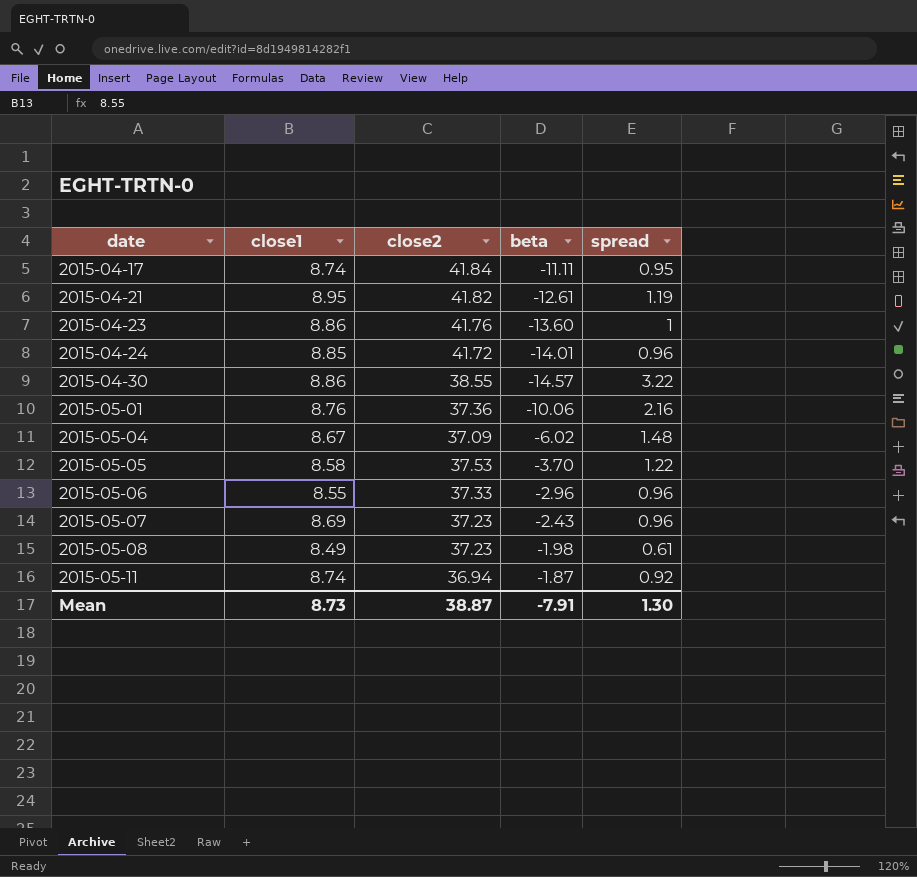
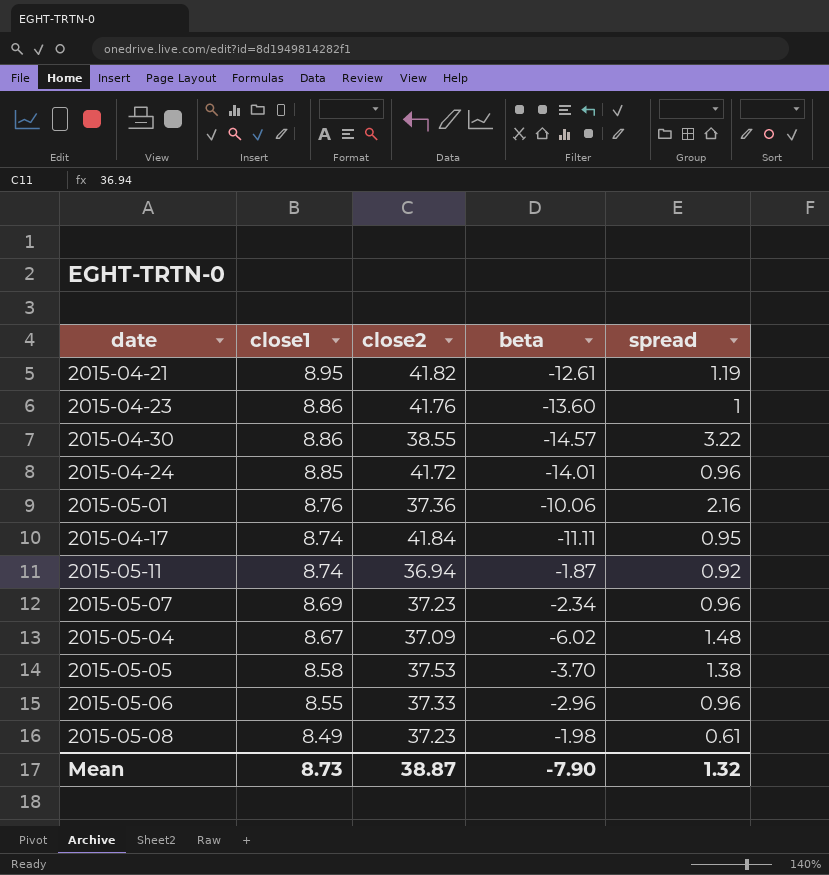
row order: date ascending -> close1 descending
2015-05-07 | beta: -2.43 -> -2.34
2015-05-05 | spread: 1.22 -> 1.38
Mean | beta: -7.91 -> -7.90
Mean | spread: 1.30 -> 1.32

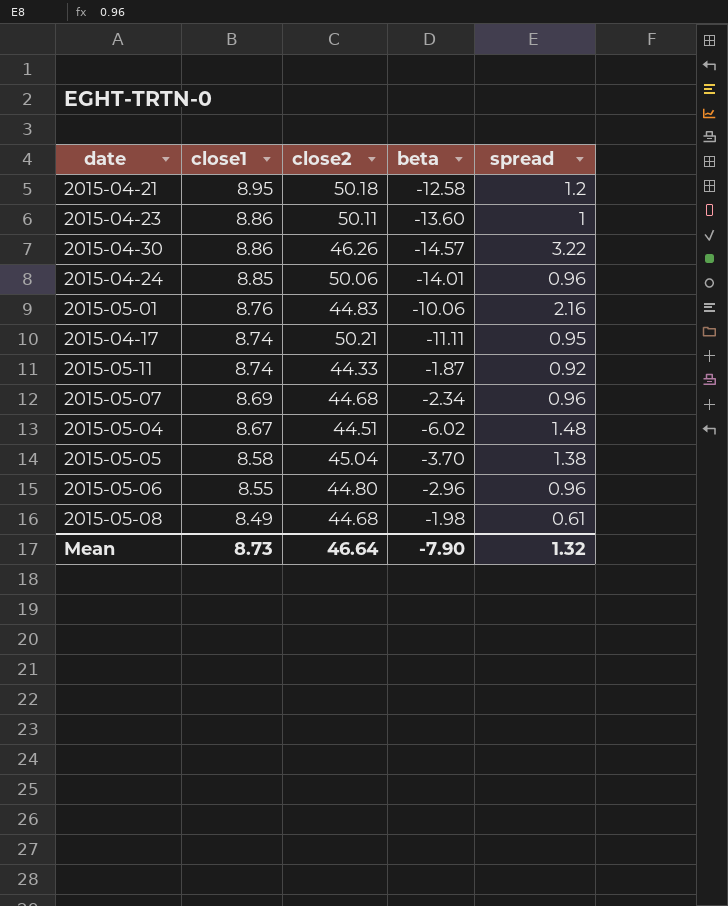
2015-04-21 | close2: 41.82 -> 50.18
2015-04-21 | beta: -12.61 -> -12.58
2015-04-21 | spread: 1.19 -> 1.2
2015-04-23 | close2: 41.76 -> 50.11
2015-04-30 | close2: 38.55 -> 46.26
2015-04-24 | close2: 41.72 -> 50.06
2015-05-01 | close2: 37.36 -> 44.83
2015-04-17 | close2: 41.84 -> 50.21
2015-05-11 | close2: 36.94 -> 44.33
2015-05-07 | close2: 37.23 -> 44.68
2015-05-04 | close2: 37.09 -> 44.51
2015-05-05 | close2: 37.53 -> 45.04
2015-05-06 | close2: 37.33 -> 44.80
2015-05-08 | close2: 37.23 -> 44.68
Mean | close2: 38.87 -> 46.64

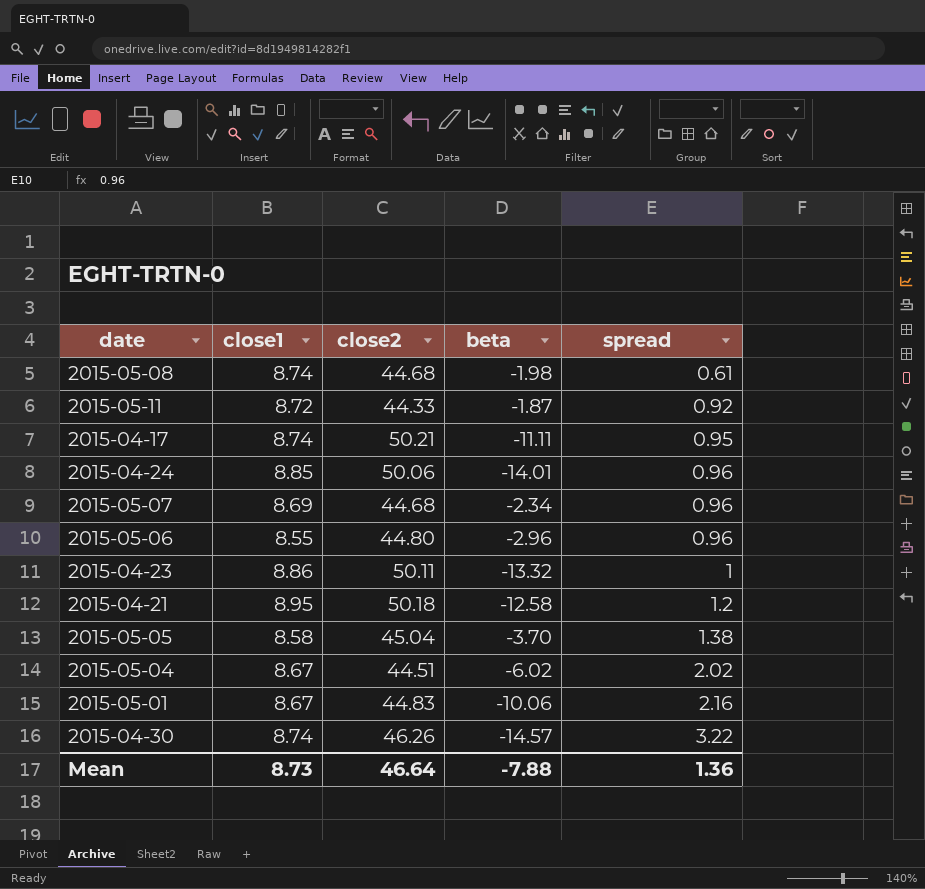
row order: close1 descending -> spread ascending
2015-05-08 | close1: 8.49 -> 8.74
2015-05-11 | close1: 8.74 -> 8.72
2015-04-23 | beta: -13.60 -> -13.32
2015-05-04 | spread: 1.48 -> 2.02
2015-05-01 | close1: 8.76 -> 8.67
2015-04-30 | close1: 8.86 -> 8.74
Mean | beta: -7.90 -> -7.88
Mean | spread: 1.32 -> 1.36

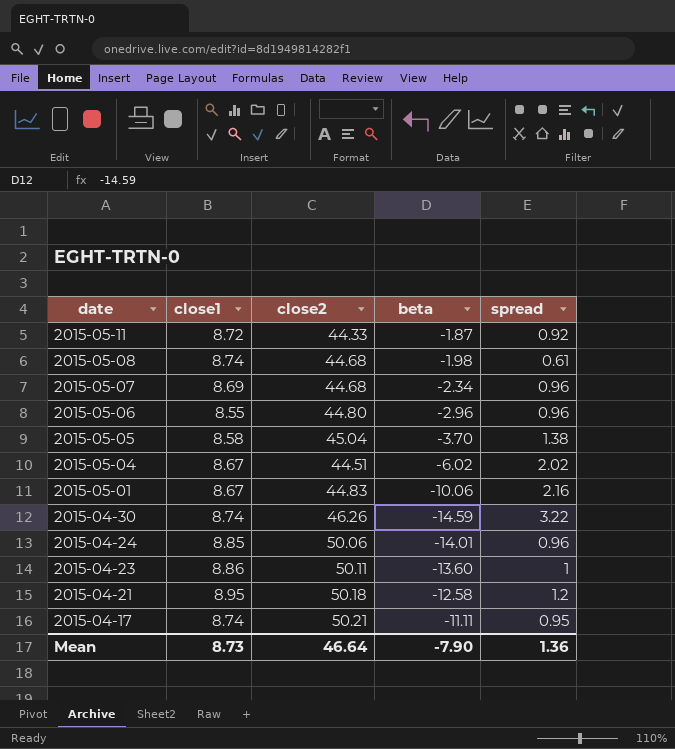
row order: spread ascending -> date descending
2015-04-30 | beta: -14.57 -> -14.59
2015-04-23 | beta: -13.32 -> -13.60
Mean | beta: -7.88 -> -7.90

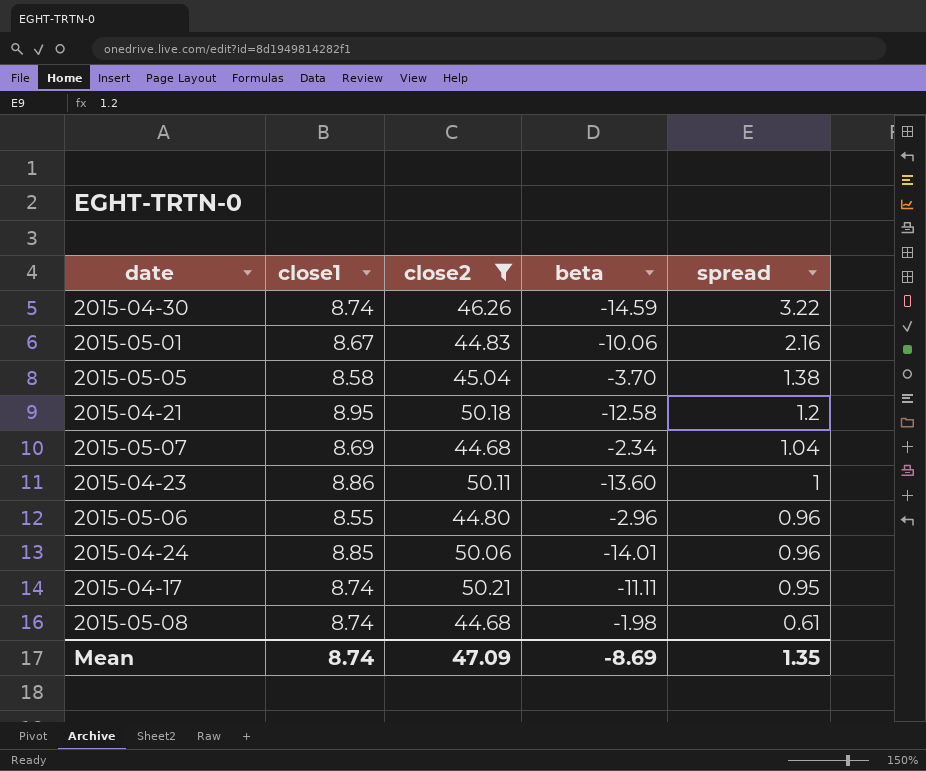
filter: none -> close2 >= 44.68
row order: date descending -> spread descending
2015-05-07 | spread: 0.96 -> 1.04
Mean | close1: 8.73 -> 8.74
Mean | close2: 46.64 -> 47.09
Mean | beta: -7.90 -> -8.69
Mean | spread: 1.36 -> 1.35

